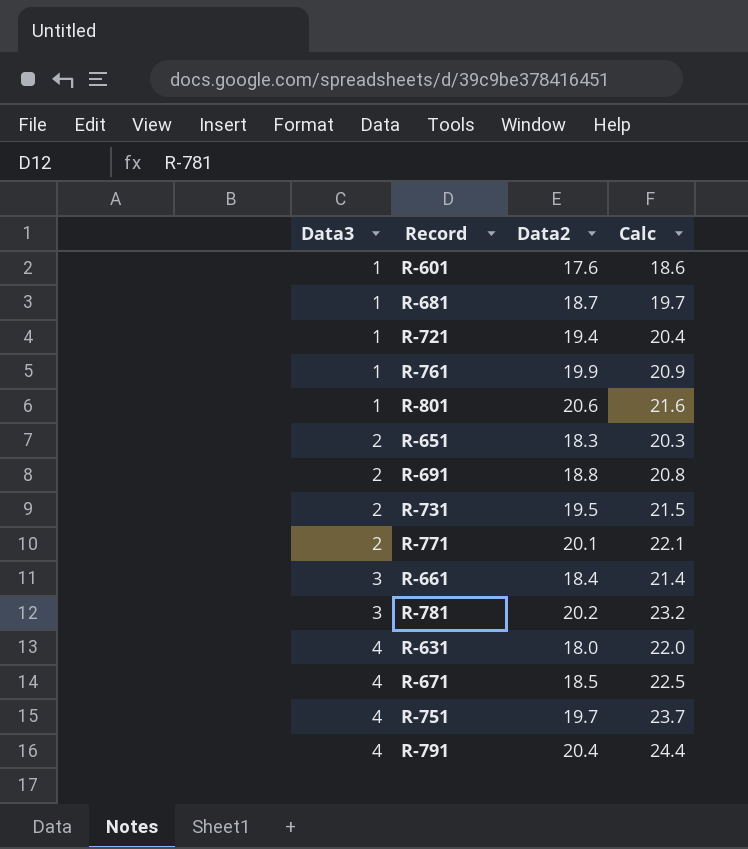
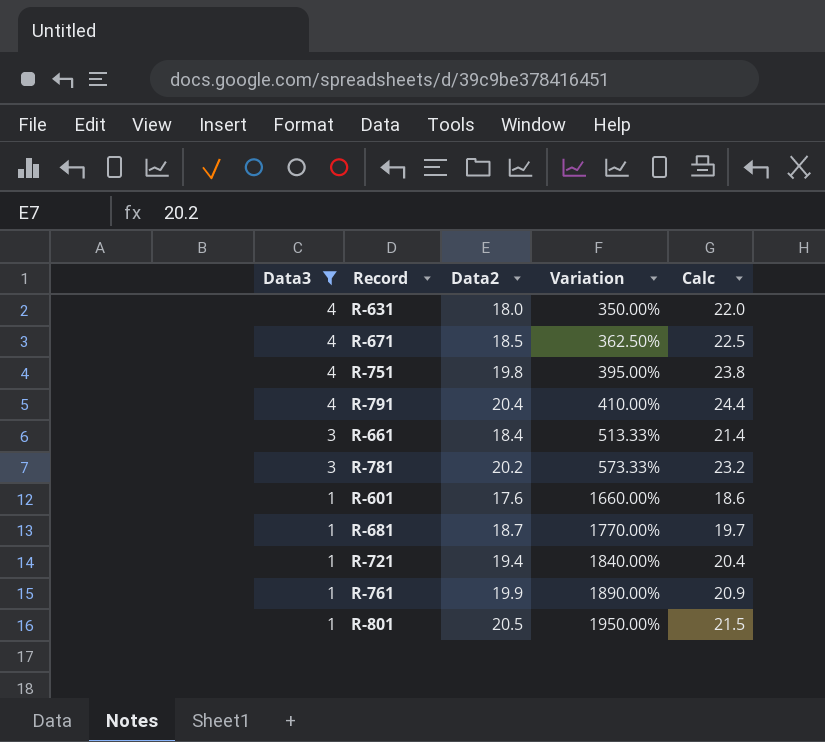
filter: none -> Data3 != 2
row order: Data3 ascending -> Data3 descending
column Variation | formula: none -> ([Data2] - [Data3]) / [Data3]
R-751 | Data2: 19.7 -> 19.8
R-751 | Calc: 23.7 -> 23.8
R-801 | Data2: 20.6 -> 20.5
R-801 | Calc: 21.6 -> 21.5

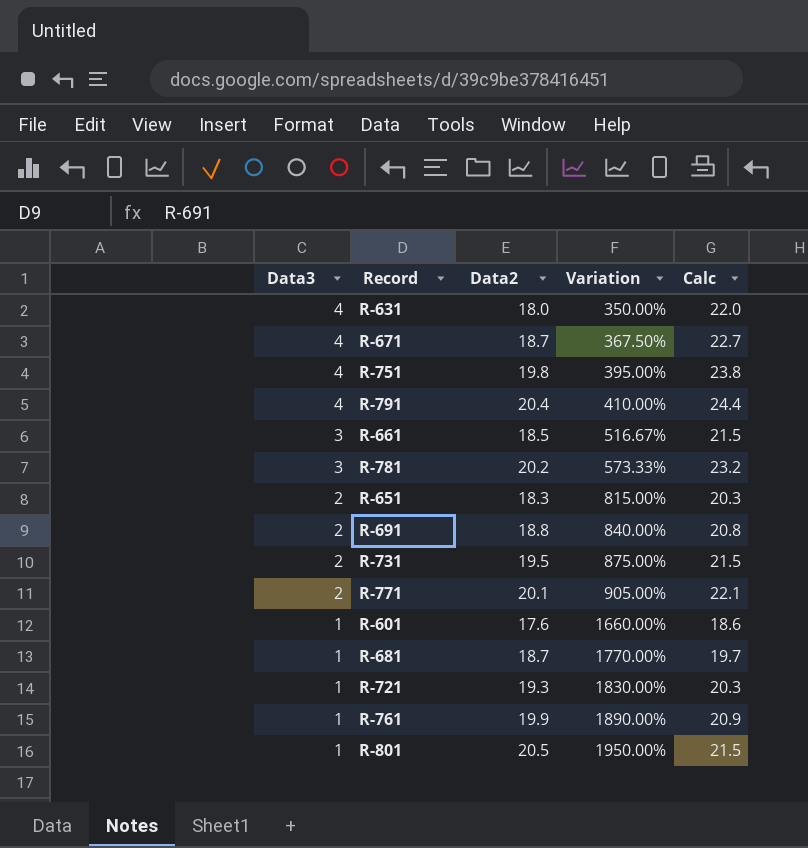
filter: Data3 != 2 -> none
R-671 | Data2: 18.5 -> 18.7
R-671 | Variation: 362.50% -> 367.50%
R-671 | Calc: 22.5 -> 22.7
R-661 | Data2: 18.4 -> 18.5
R-661 | Variation: 513.33% -> 516.67%
R-661 | Calc: 21.4 -> 21.5
R-721 | Data2: 19.4 -> 19.3
R-721 | Variation: 1840.00% -> 1830.00%
R-721 | Calc: 20.4 -> 20.3

